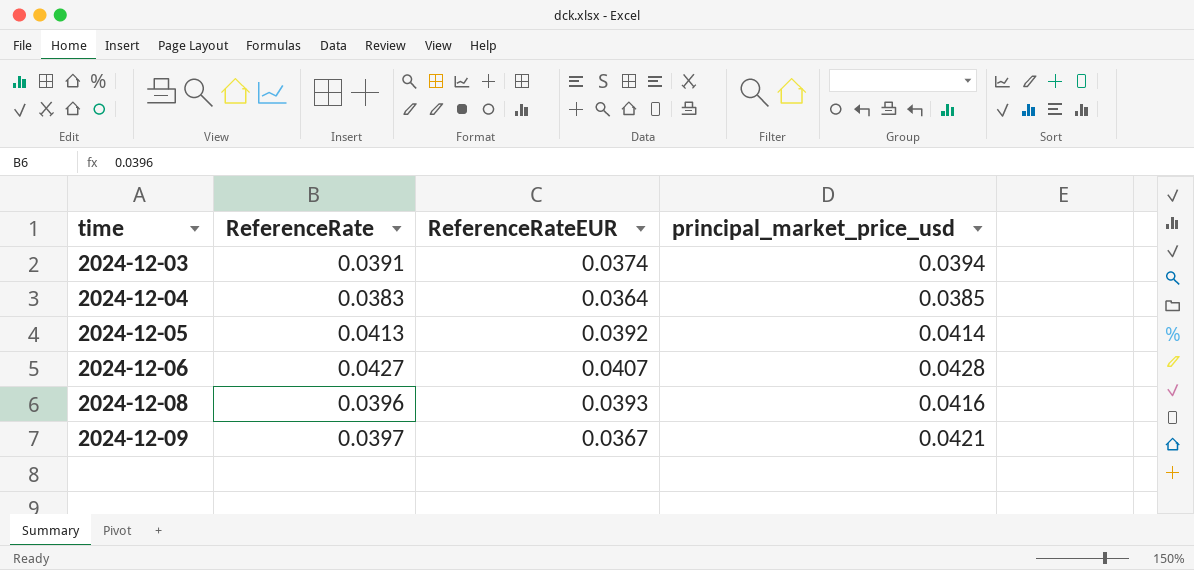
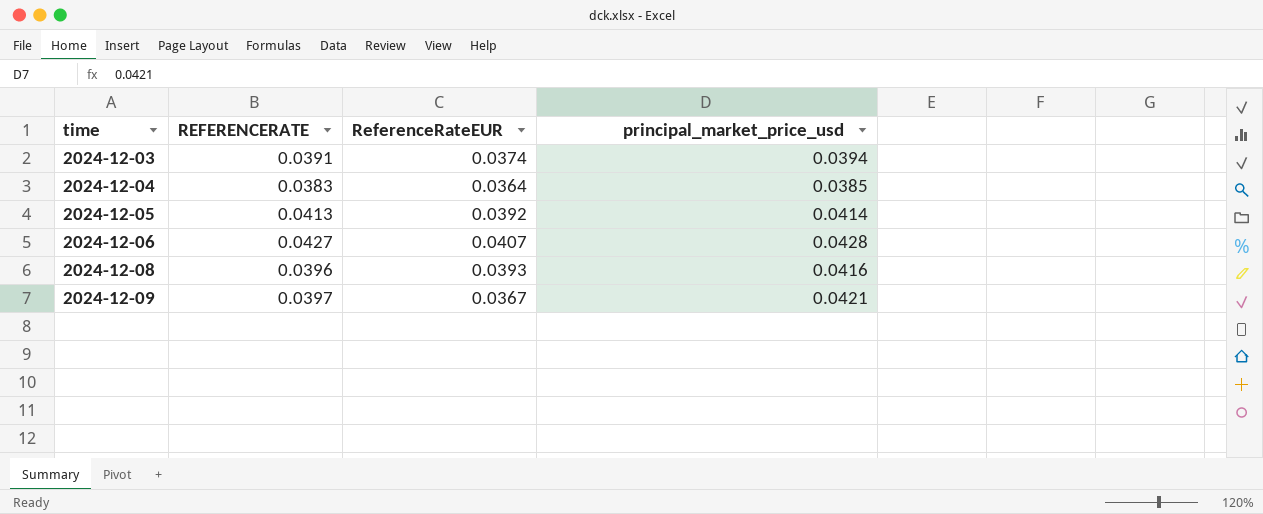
column name: ReferenceRate -> REFERENCERATE

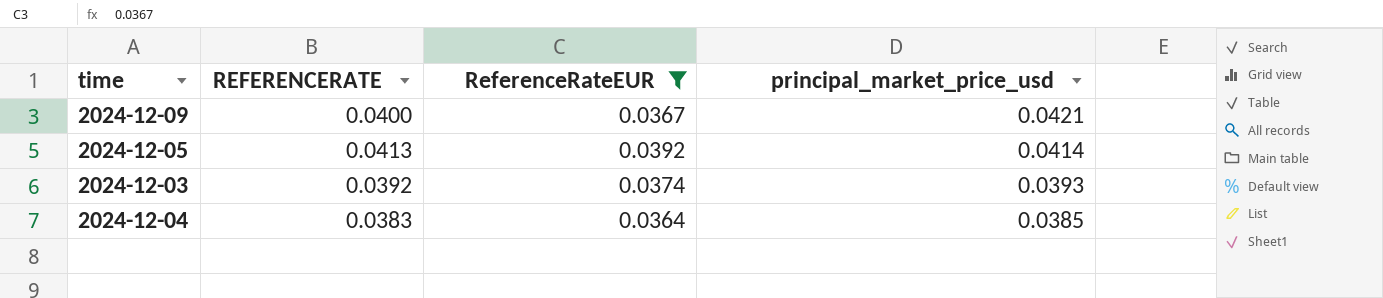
filter: none -> ReferenceRateEUR <= 0.0392
row order: time ascending -> principal_market_price_usd descending
2024-12-09 | REFERENCERATE: 0.0397 -> 0.0400
2024-12-03 | REFERENCERATE: 0.0391 -> 0.0392
2024-12-03 | principal_market_price_usd: 0.0394 -> 0.0393

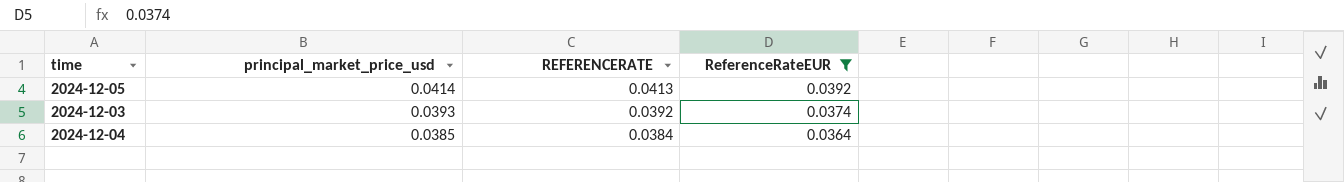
column principal_market_price_usd | position: 4 -> 2
row 2024-12-09: 0.0400 | 0.0367 | 0.0421 -> none
2024-12-04 | REFERENCERATE: 0.0383 -> 0.0384

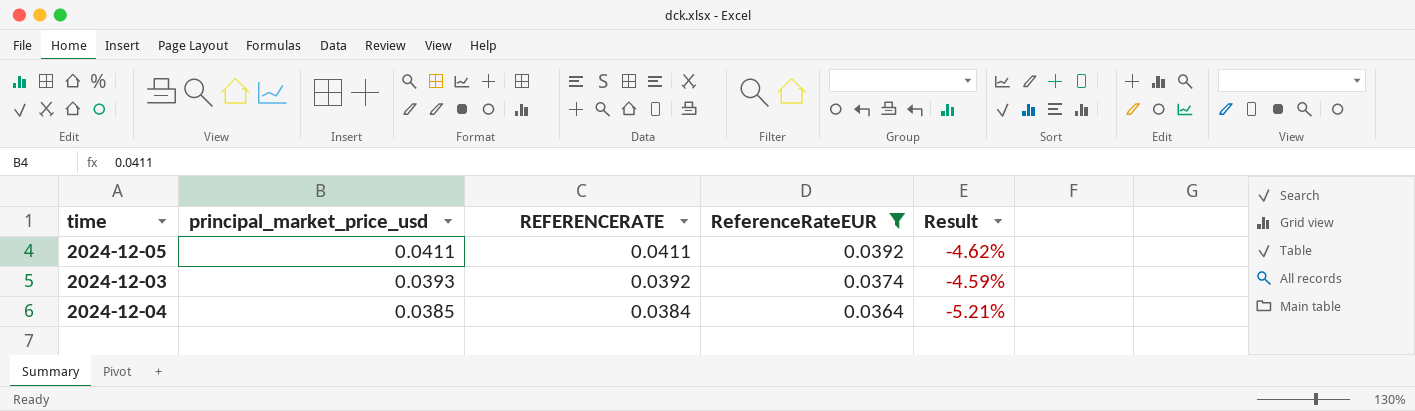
column Result | formula: none -> ([ReferenceRateEUR] - [REFERENCERATE]) / [REFERENCERATE]
2024-12-05 | principal_market_price_usd: 0.0414 -> 0.0411
2024-12-05 | REFERENCERATE: 0.0413 -> 0.0411

